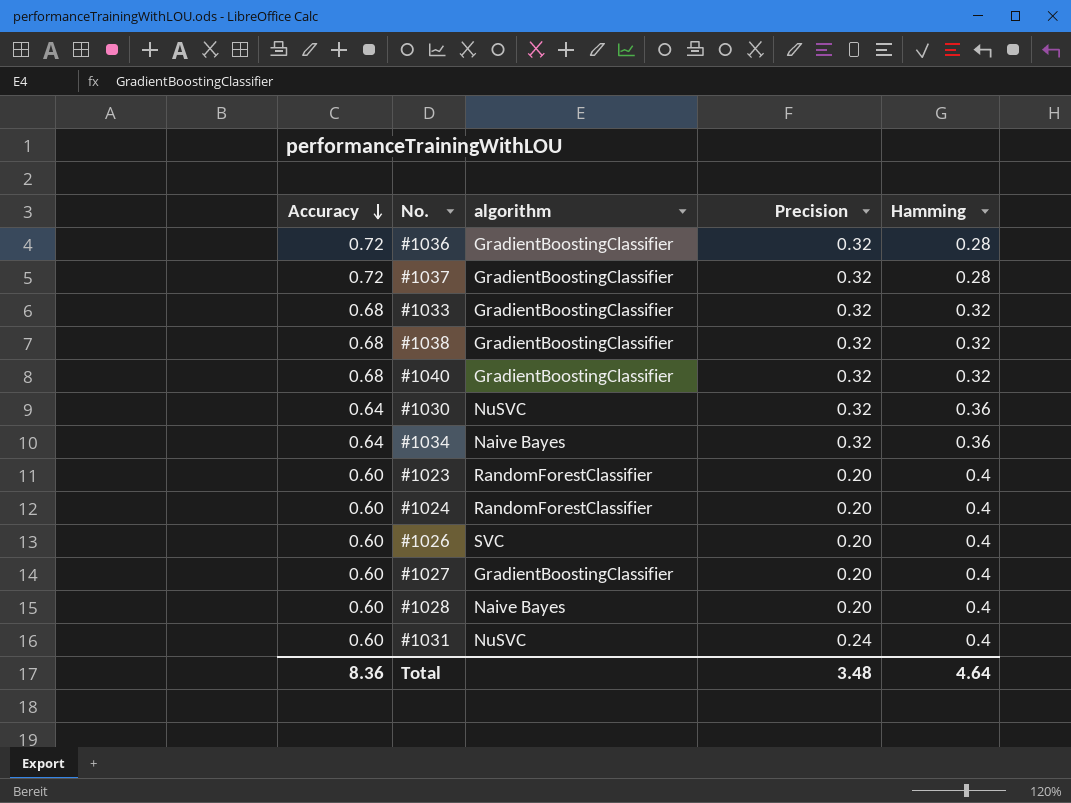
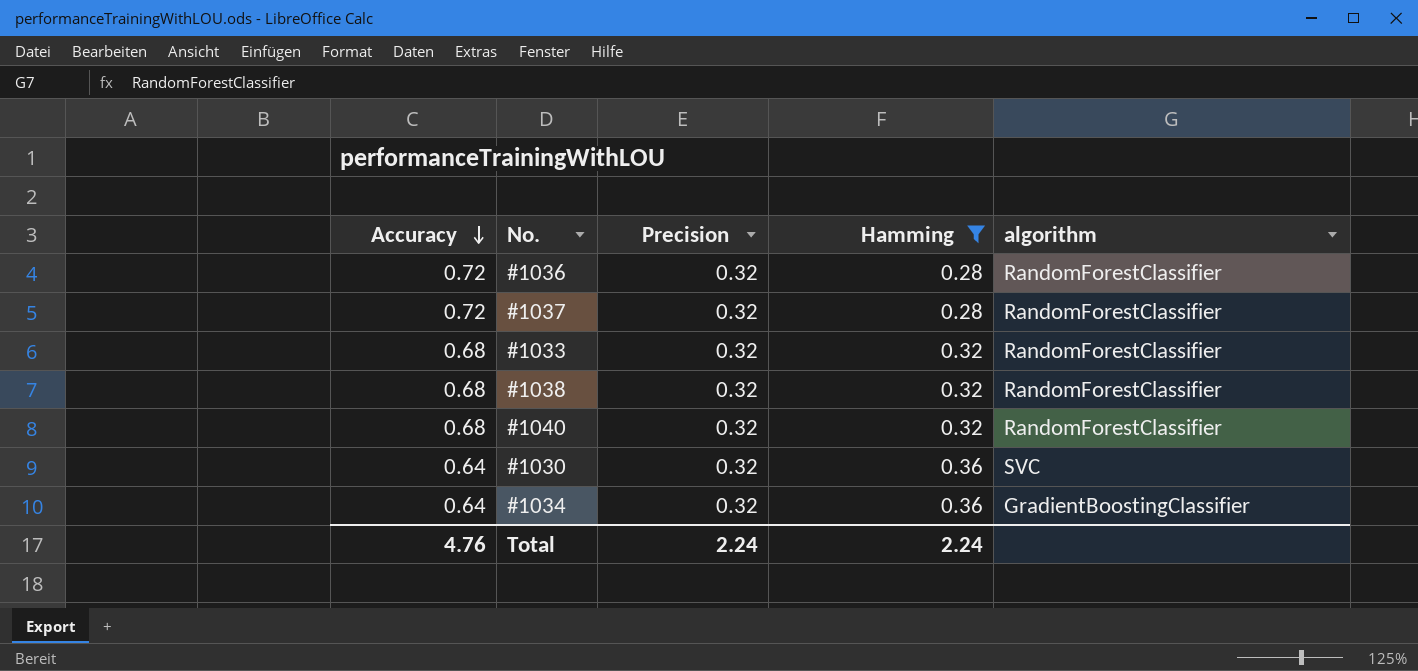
filter: none -> Hamming != 0.4
column algorithm | position: 3 -> 5
#1036 | algorithm: GradientBoostingClassifier -> RandomForestClassifier
#1037 | algorithm: GradientBoostingClassifier -> RandomForestClassifier
#1033 | algorithm: GradientBoostingClassifier -> RandomForestClassifier
#1038 | algorithm: GradientBoostingClassifier -> RandomForestClassifier
#1040 | algorithm: GradientBoostingClassifier -> RandomForestClassifier
#1030 | algorithm: NuSVC -> SVC
#1034 | algorithm: Naive Bayes -> GradientBoostingClassifier
Total | Accuracy: 8.36 -> 4.76
Total | Precision: 3.48 -> 2.24
Total | Hamming: 4.64 -> 2.24

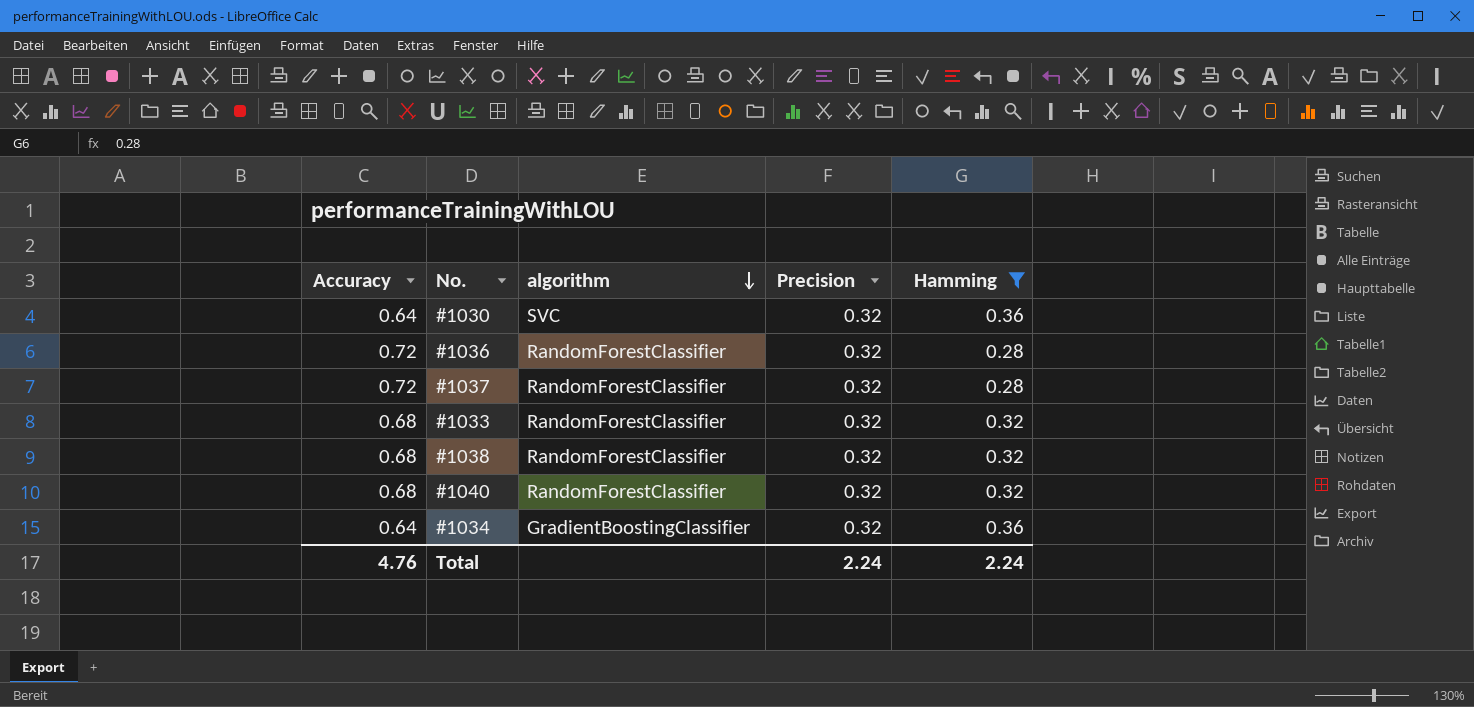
row order: Accuracy descending -> algorithm descending
column algorithm | position: 5 -> 3

